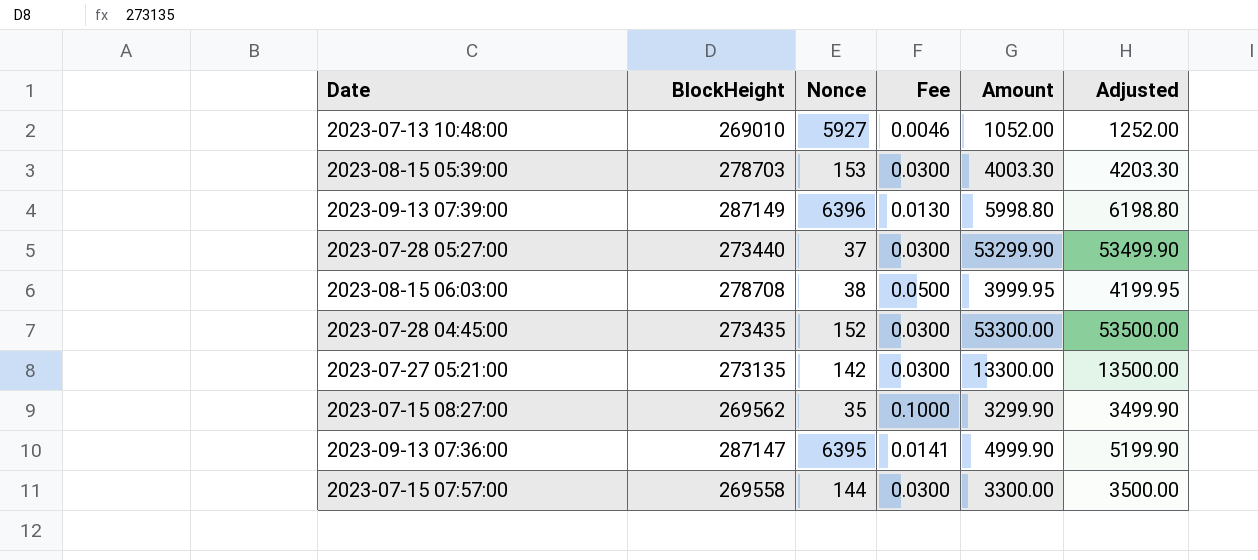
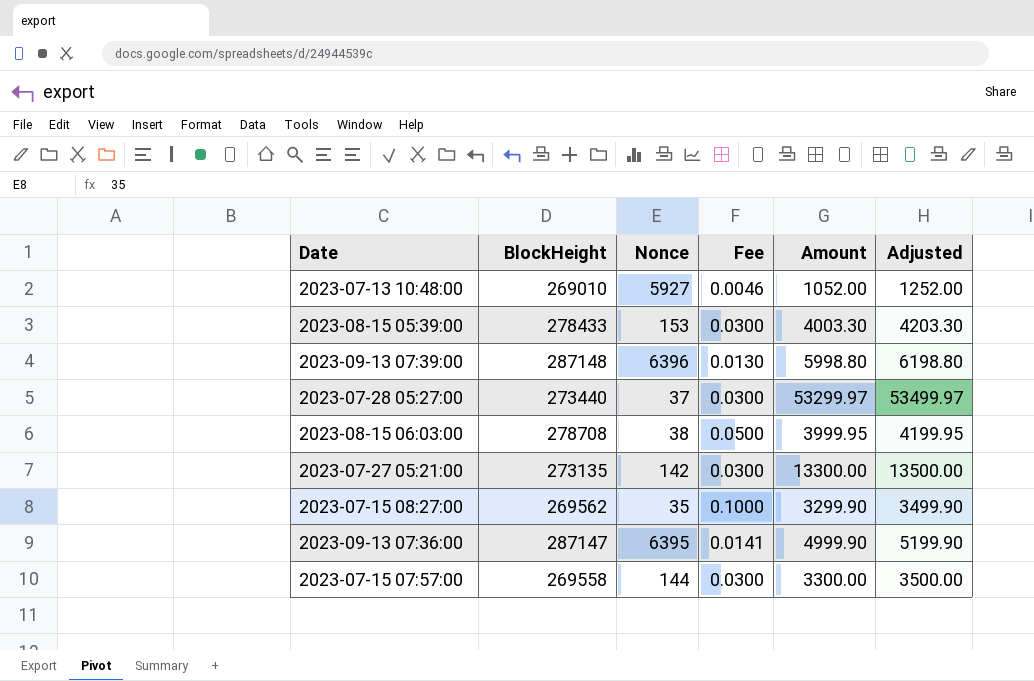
row 2023-07-28 04:45:00: 273435 | 152 | 0.0300 | 53300.00 | 53500.00 -> none
2023-08-15 05:39:00 | BlockHeight: 278703 -> 278433
2023-09-13 07:39:00 | BlockHeight: 287149 -> 287148
2023-07-28 05:27:00 | Amount: 53299.90 -> 53299.97
2023-07-28 05:27:00 | Adjusted: 53499.90 -> 53499.97

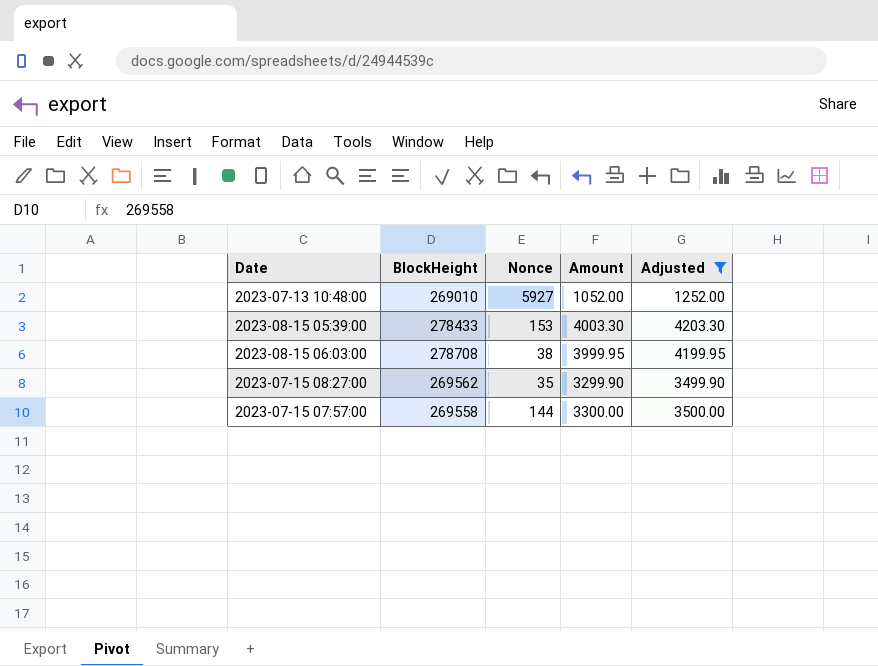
filter: none -> Adjusted <= 4203.30
column Fee | position: 4 -> none

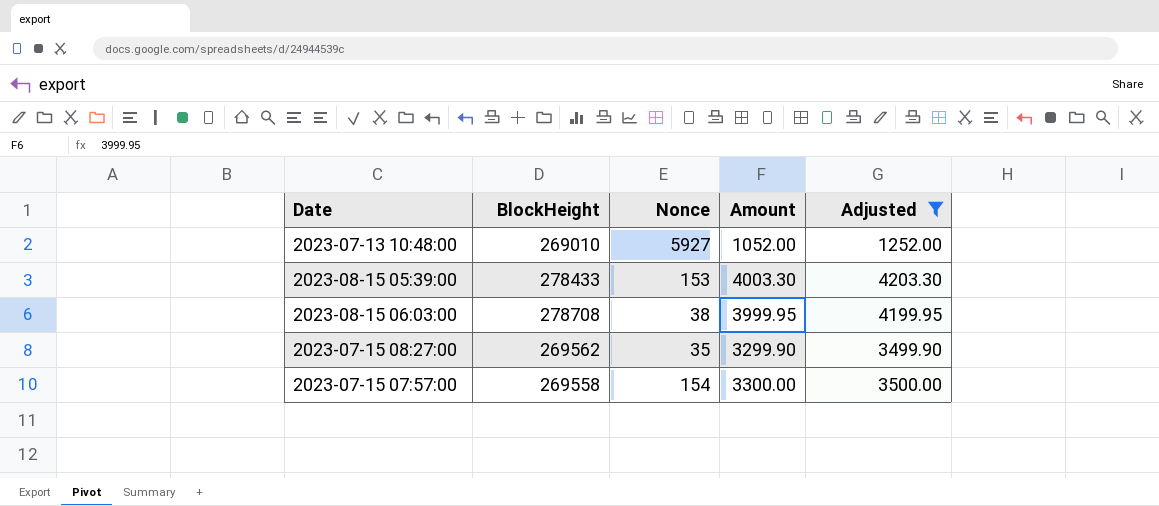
2023-07-15 07:57:00 | Nonce: 144 -> 154

